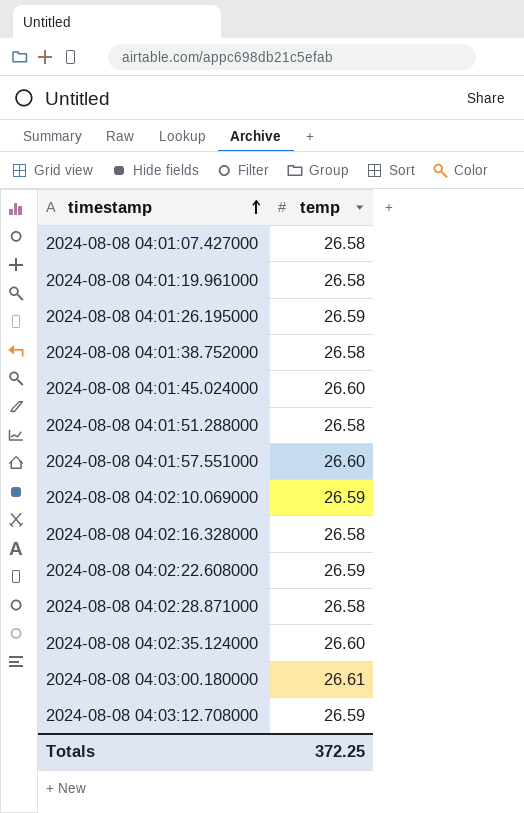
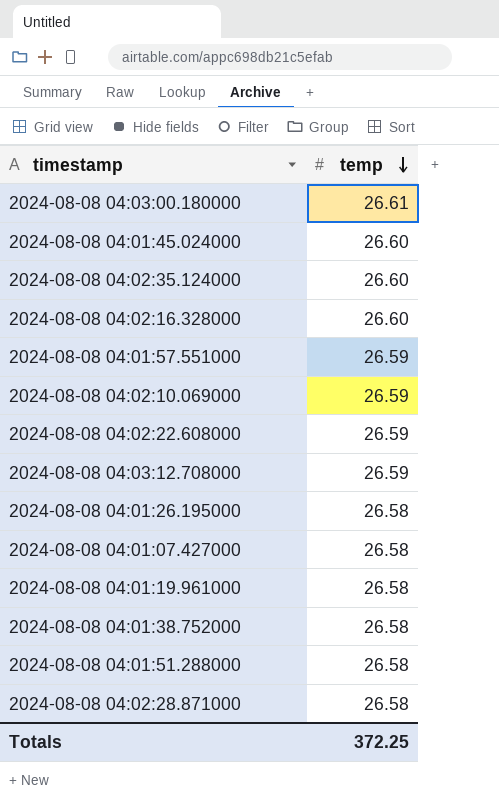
row order: timestamp ascending -> temp descending
2024-08-08 04:02:16.328000 | temp: 26.58 -> 26.60
2024-08-08 04:01:57.551000 | temp: 26.60 -> 26.59
2024-08-08 04:01:26.195000 | temp: 26.59 -> 26.58

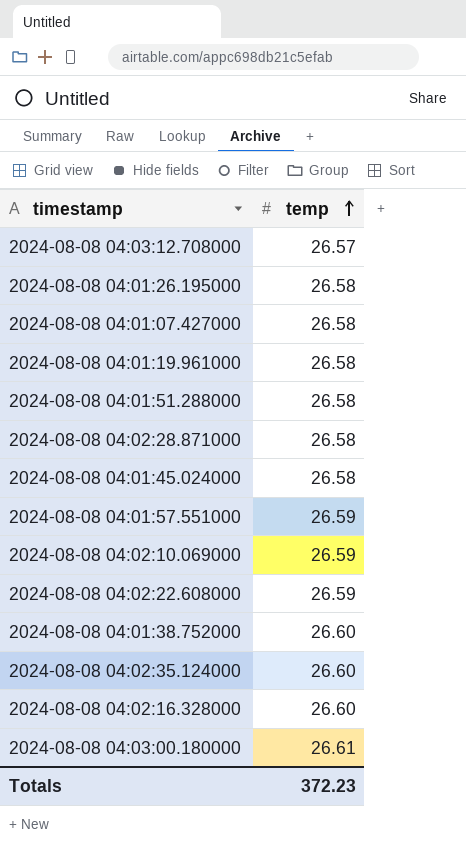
row order: temp descending -> temp ascending
2024-08-08 04:03:12.708000 | temp: 26.59 -> 26.57
2024-08-08 04:01:45.024000 | temp: 26.60 -> 26.58
2024-08-08 04:01:38.752000 | temp: 26.58 -> 26.60
Totals | temp: 372.25 -> 372.23

